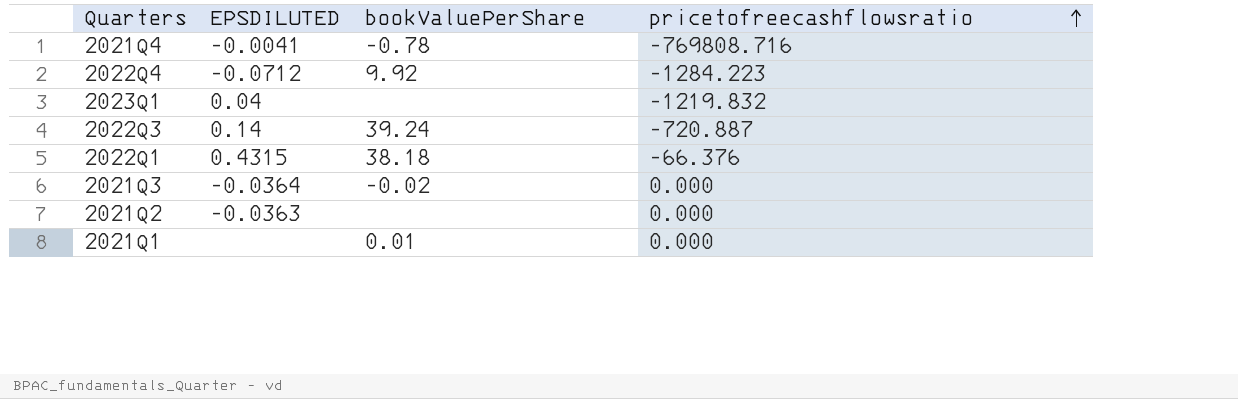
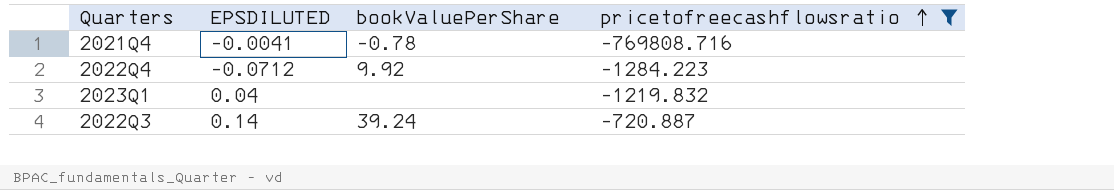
filter: none -> pricetofreecashflowsratio <= -720.887

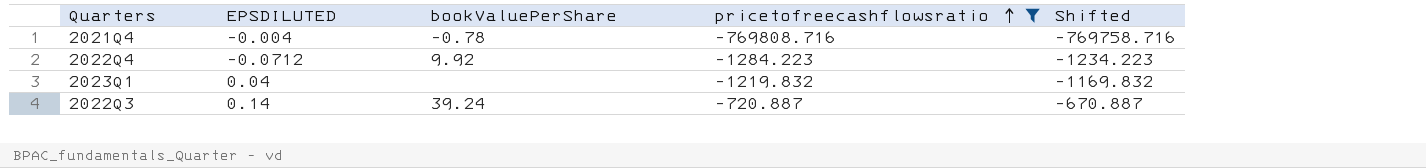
column Shifted | formula: none -> [pricetofreecashflowsratio] + 50
2021Q4 | EPSDILUTED: -0.0041 -> -0.004

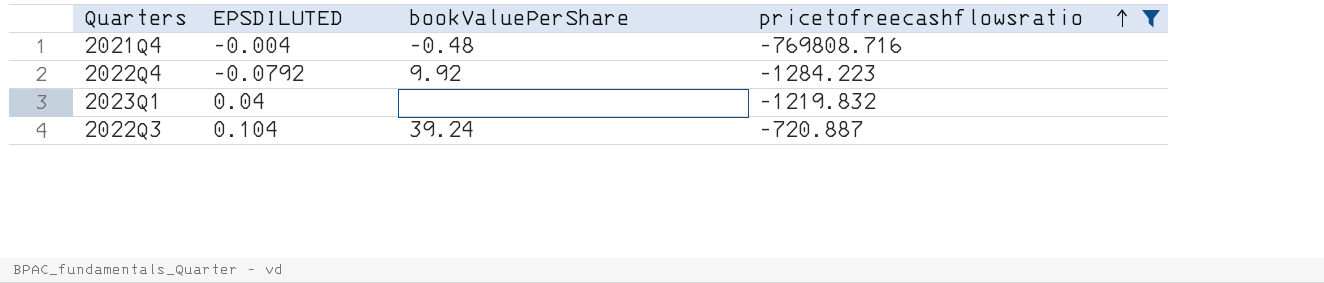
column Shifted | formula: [pricetofreecashflowsratio] + 50 -> none
2021Q4 | bookValuePerShare: -0.78 -> -0.48
2022Q4 | EPSDILUTED: -0.0712 -> -0.0792
2022Q3 | EPSDILUTED: 0.14 -> 0.104

